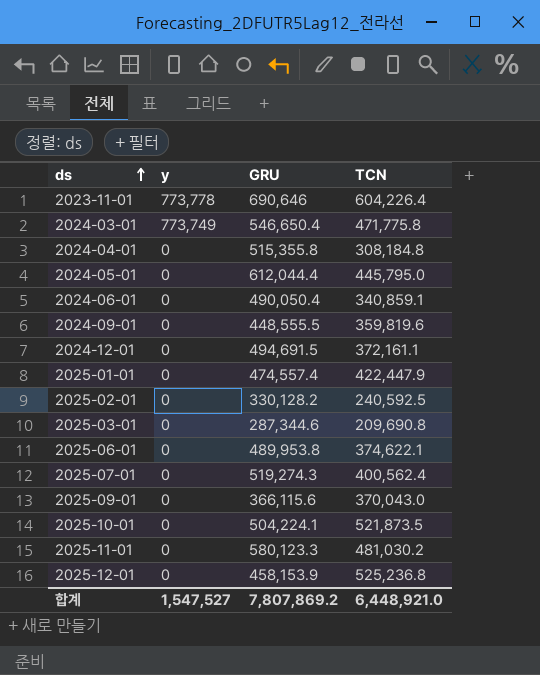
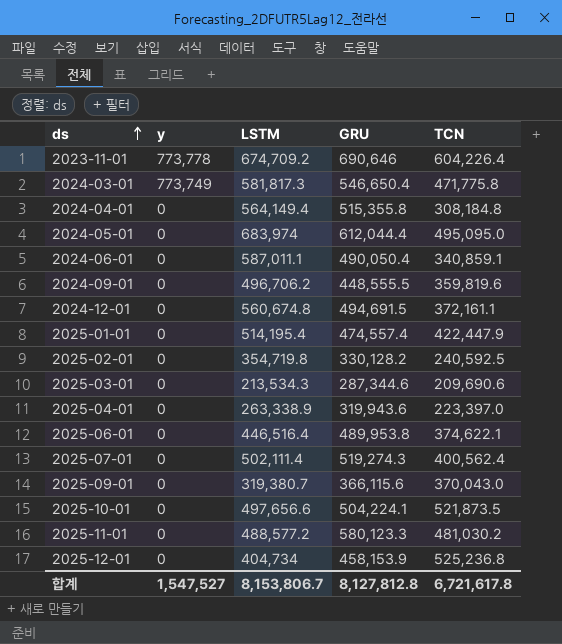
column LSTM | position: none -> 3
2024-05-01 | TCN: 445,795.0 -> 495,095.0
2025-03-01 | TCN: 209,690.8 -> 209,690.6
row 2025-04-01: none -> 0 | 263,338.9 | 319,943.6 | 223,397.0
합계 | GRU: 7,807,869.2 -> 8,127,812.8
합계 | TCN: 6,448,921.0 -> 6,721,617.8

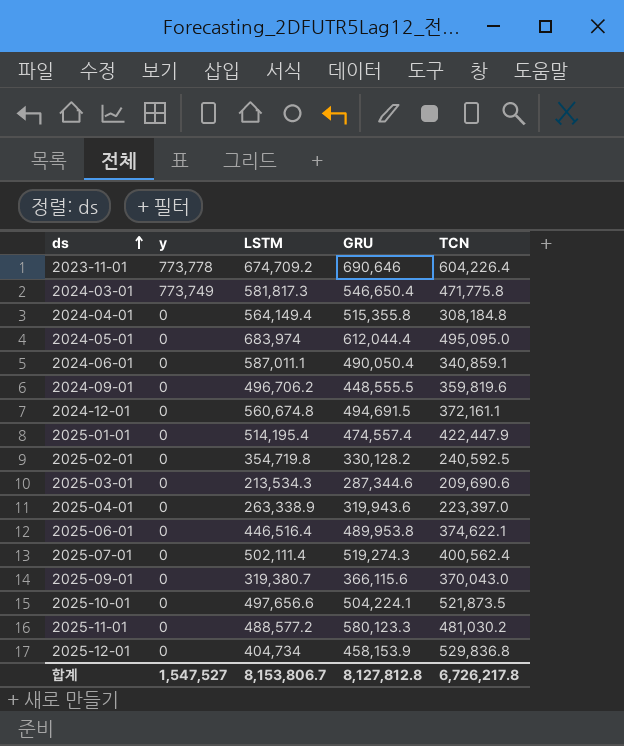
2025-12-01 | TCN: 525,236.8 -> 529,836.8
합계 | TCN: 6,721,617.8 -> 6,726,217.8

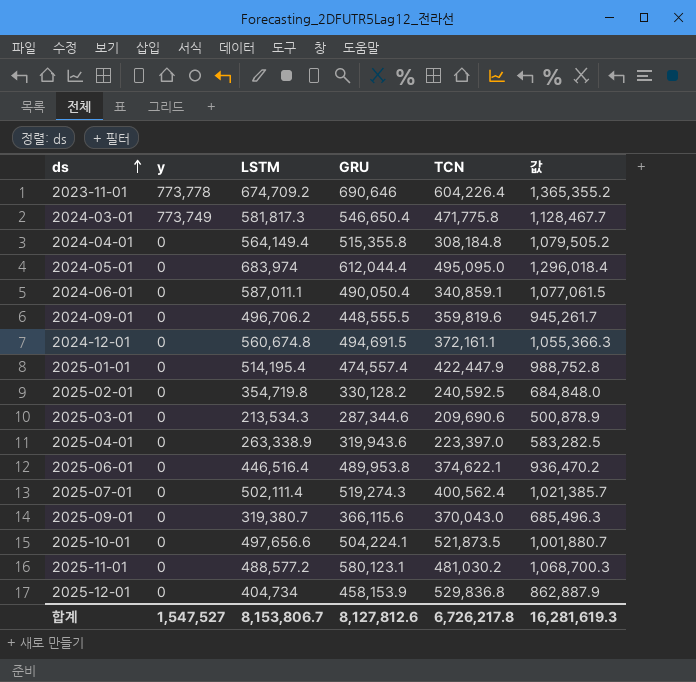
column 값 | formula: none -> [LSTM] + [GRU]
2025-11-01 | GRU: 580,123.3 -> 580,123.1
합계 | GRU: 8,127,812.8 -> 8,127,812.6

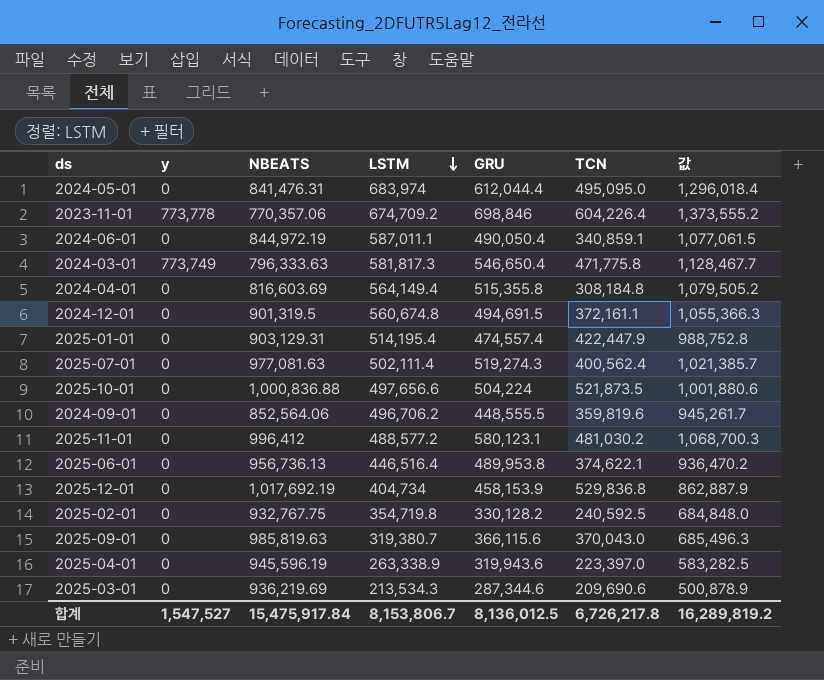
row order: ds ascending -> LSTM descending
column NBEATS | position: none -> 3
2023-11-01 | GRU: 690,646 -> 698,846
2023-11-01 | 값: 1,365,355.2 -> 1,373,555.2
2025-10-01 | GRU: 504,224.1 -> 504,224
2025-10-01 | 값: 1,001,880.7 -> 1,001,880.6
합계 | GRU: 8,127,812.6 -> 8,136,012.5
합계 | 값: 16,281,619.3 -> 16,289,819.2

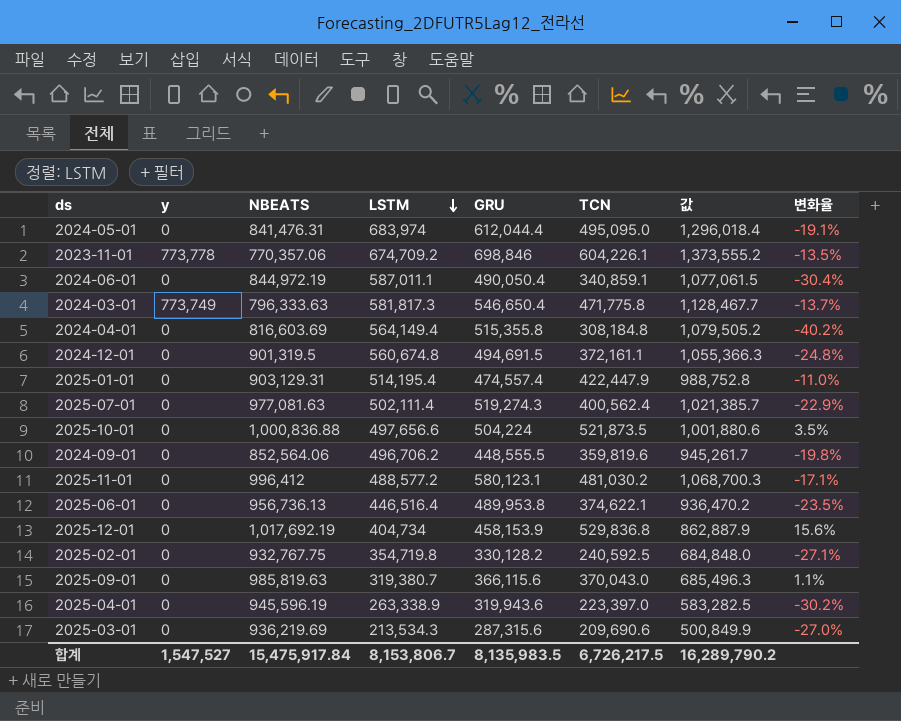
column 변화율 | formula: none -> ([TCN] - [GRU]) / [GRU]
2023-11-01 | TCN: 604,226.4 -> 604,226.1
2025-03-01 | GRU: 287,344.6 -> 287,315.6
2025-03-01 | 값: 500,878.9 -> 500,849.9
합계 | GRU: 8,136,012.5 -> 8,135,983.5
합계 | TCN: 6,726,217.8 -> 6,726,217.5
합계 | 값: 16,289,819.2 -> 16,289,790.2

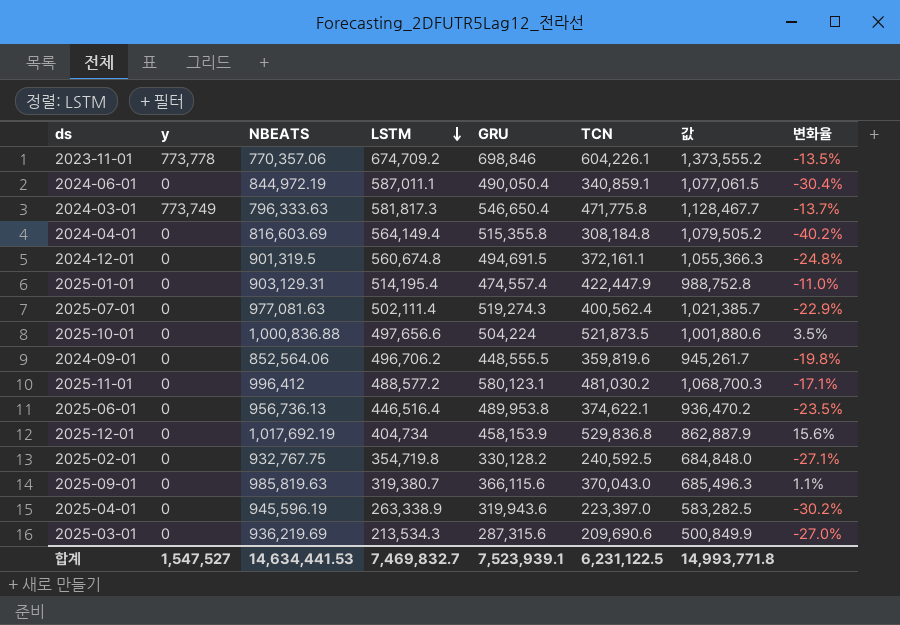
row 2024-05-01: 0 | 841,476.31 | 683,974 | 612,044.4 | 495,095.0 | 1,296,018.4 | -19.1% -> none
합계 | NBEATS: 15,475,917.84 -> 14,634,441.53
합계 | LSTM: 8,153,806.7 -> 7,469,832.7
합계 | GRU: 8,135,983.5 -> 7,523,939.1
합계 | TCN: 6,726,217.5 -> 6,231,122.5
합계 | 값: 16,289,790.2 -> 14,993,771.8

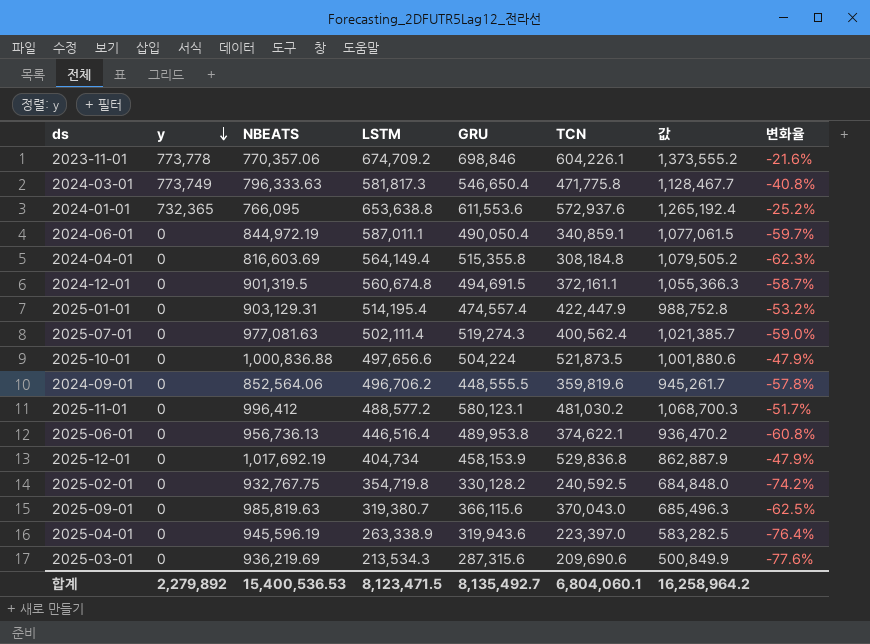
row order: LSTM descending -> y descending
column 변화율 | formula: ([TCN] - [GRU]) / [GRU] -> ([TCN] - [NBEATS]) / [NBEATS]
row 2024-01-01: none -> 732,365 | 766,095 | 653,638.8 | 611,553.6 | 572,937.6 | 1,265,192.4 | -25.2%
합계 | y: 1,547,527 -> 2,279,892
합계 | NBEATS: 14,634,441.53 -> 15,400,536.53
합계 | LSTM: 7,469,832.7 -> 8,123,471.5
합계 | GRU: 7,523,939.1 -> 8,135,492.7
합계 | TCN: 6,231,122.5 -> 6,804,060.1
합계 | 값: 14,993,771.8 -> 16,258,964.2

